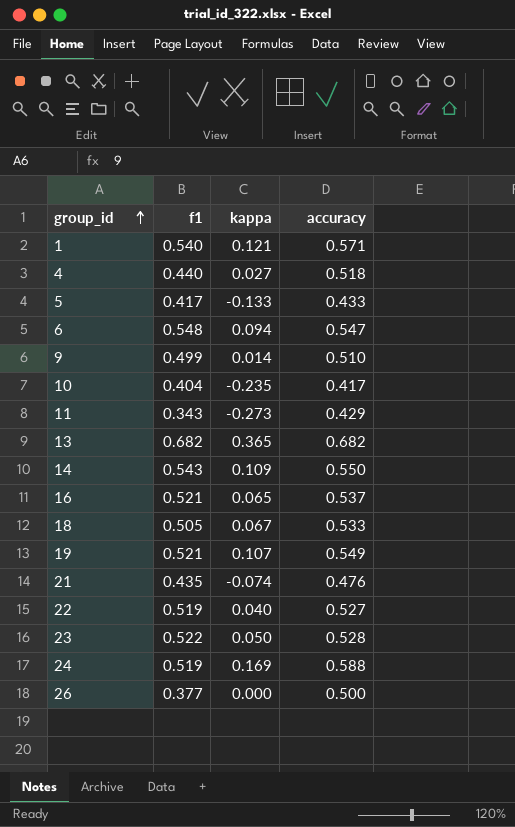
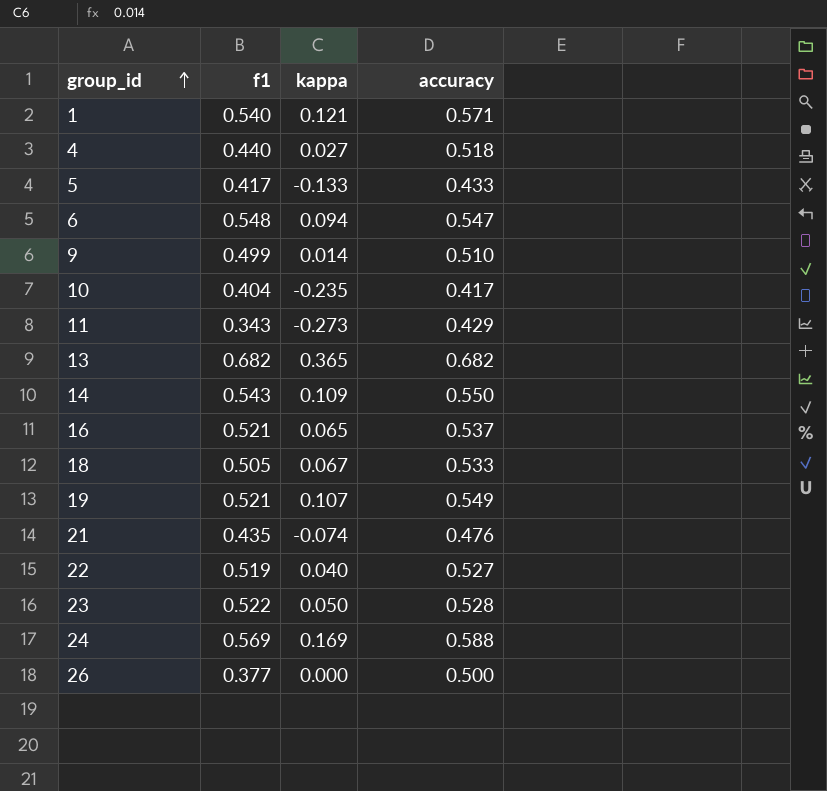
24 | f1: 0.519 -> 0.569

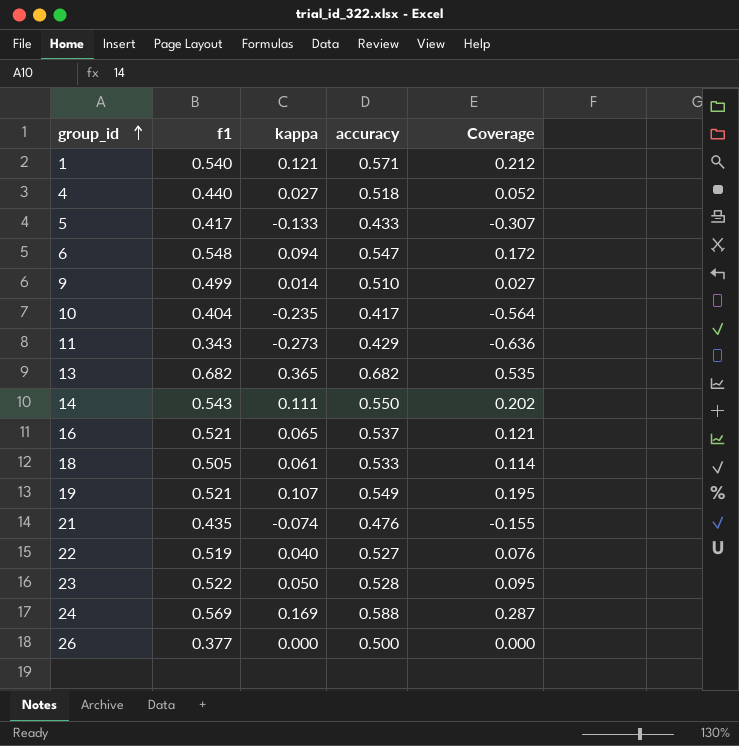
column Coverage | formula: none -> [kappa] / [accuracy]
14 | kappa: 0.109 -> 0.111
18 | kappa: 0.067 -> 0.061

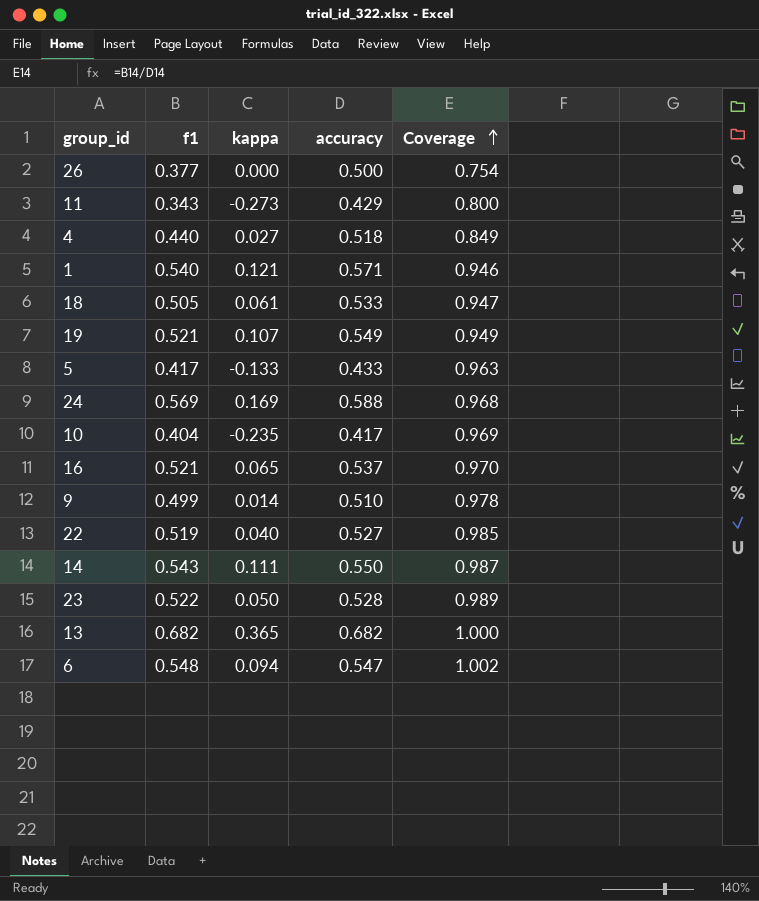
row order: group_id ascending -> Coverage ascending
column Coverage | formula: [kappa] / [accuracy] -> [f1] / [accuracy]
row 21: 0.435 | -0.074 | 0.476 | -0.155 -> none

